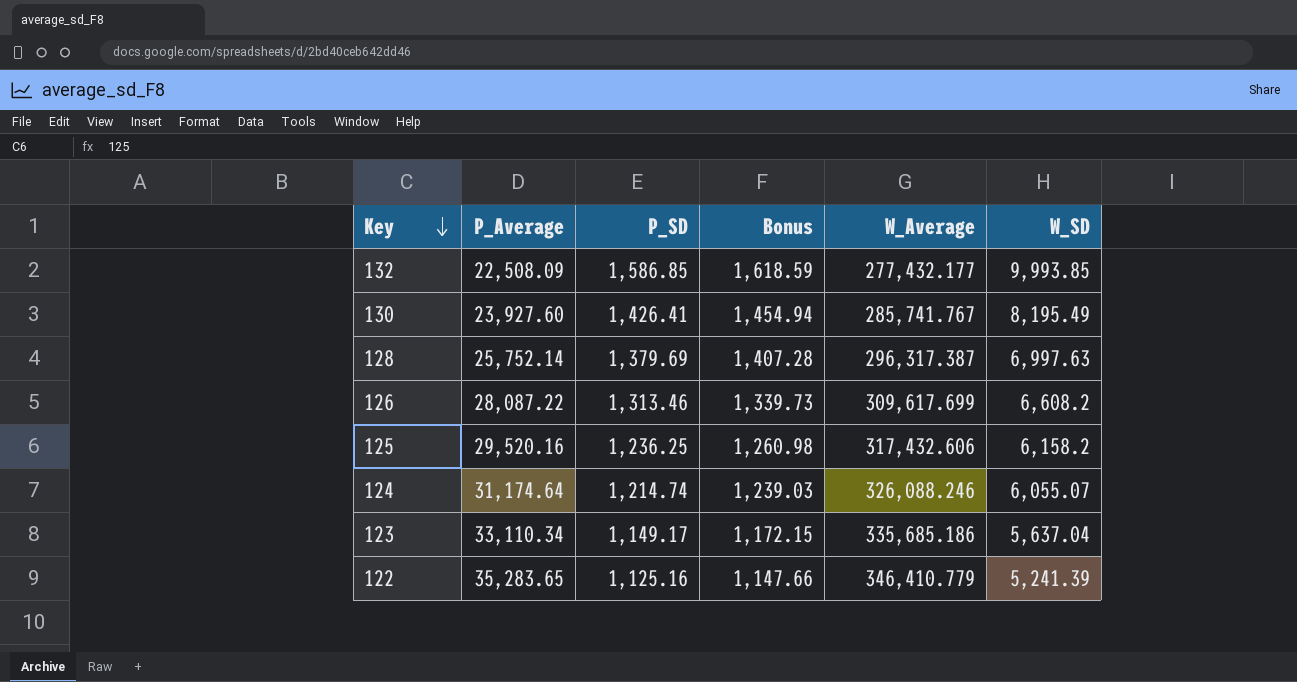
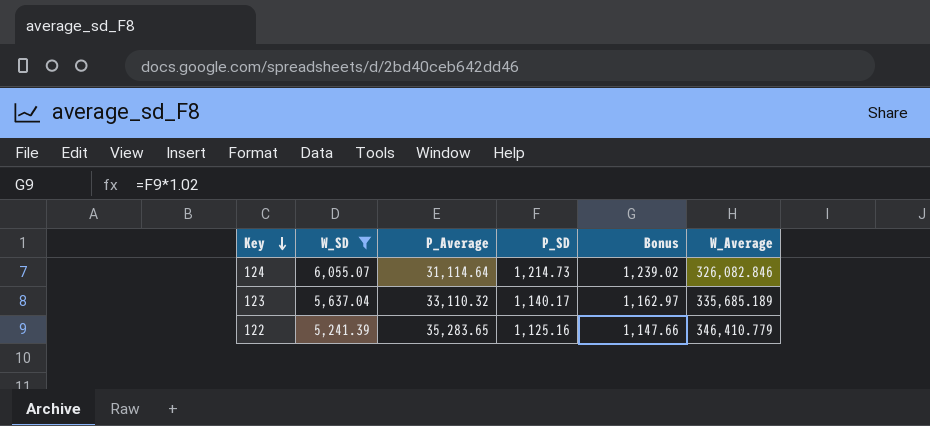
filter: none -> W_SD <= 6,055.07
column W_SD | position: 6 -> 2
124 | P_Average: 31,174.64 -> 31,114.64
124 | P_SD: 1,214.74 -> 1,214.73
124 | Bonus: 1,239.03 -> 1,239.02
124 | W_Average: 326,088.246 -> 326,082.846
123 | P_Average: 33,110.34 -> 33,110.32
123 | P_SD: 1,149.17 -> 1,140.17
123 | Bonus: 1,172.15 -> 1,162.97
123 | W_Average: 335,685.186 -> 335,685.189

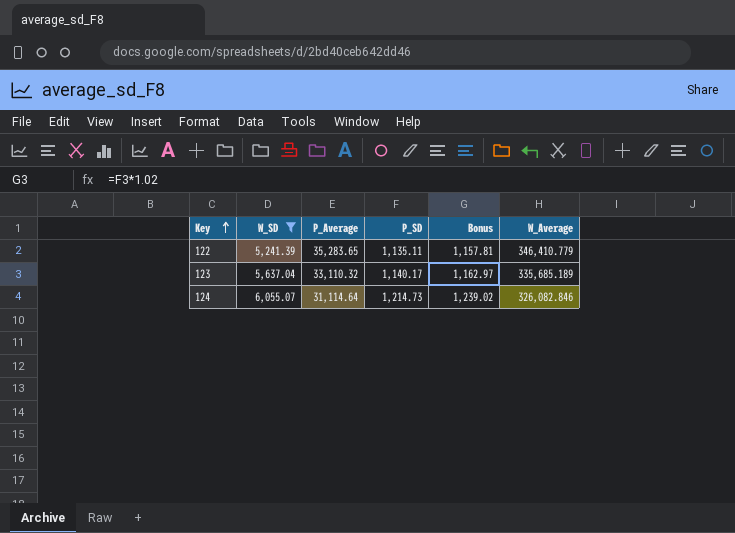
row order: Key descending -> Key ascending
122 | P_SD: 1,125.16 -> 1,135.11
122 | Bonus: 1,147.66 -> 1,157.81

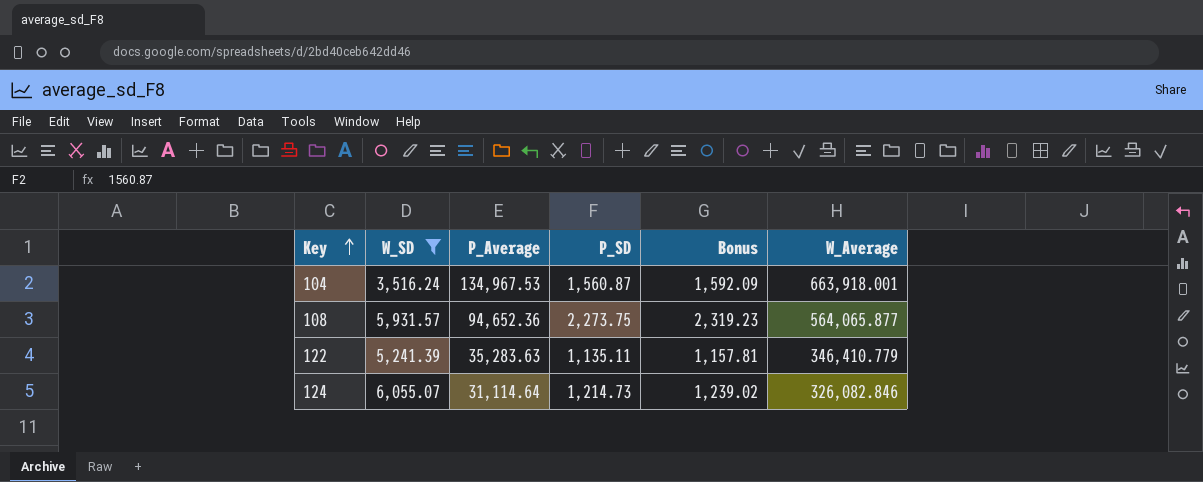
row 123: 5,637.04 | 33,110.32 | 1,140.17 | 1,162.97 | 335,685.189 -> none
row 104: none -> 3,516.24 | 134,967.53 | 1,560.87 | 1,592.09 | 663,918.001
row 108: none -> 5,931.57 | 94,652.36 | 2,273.75 | 2,319.23 | 564,065.877
122 | P_Average: 35,283.65 -> 35,283.63

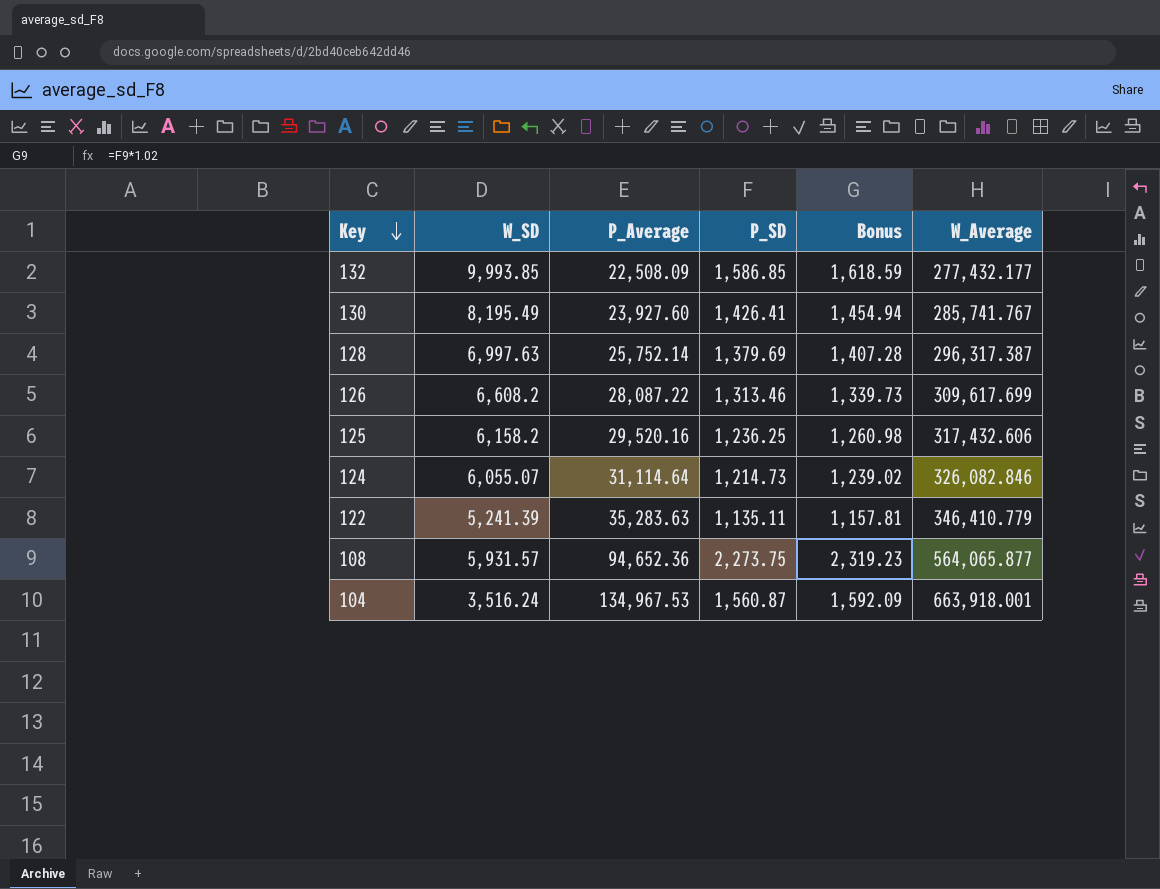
filter: W_SD <= 6,055.07 -> none
row order: Key ascending -> Key descending

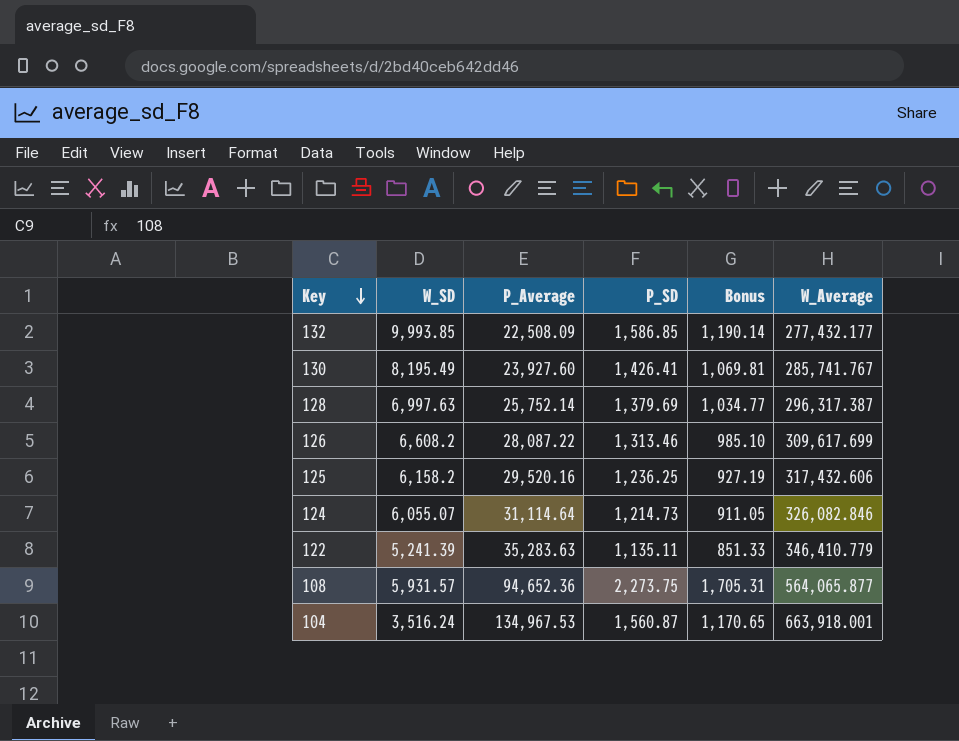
column Bonus | formula: [P_SD] * 1.02 -> [P_SD] * 0.75

